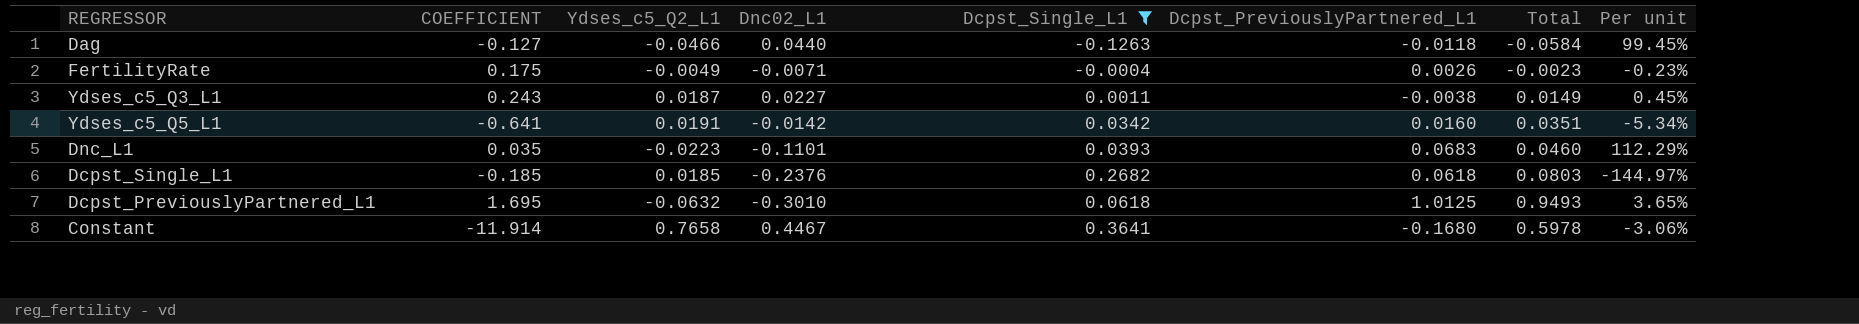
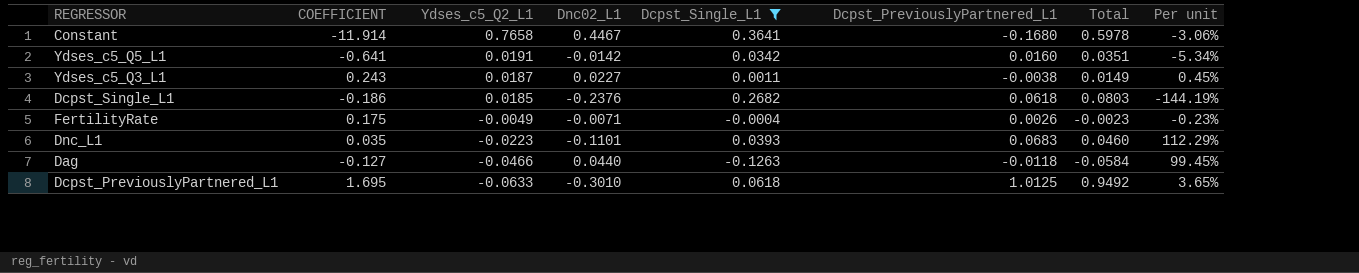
row order: none -> Ydses_c5_Q2_L1 descending
Dcpst_Single_L1 | COEFFICIENT: -0.185 -> -0.186
Dcpst_Single_L1 | Per unit: -144.97% -> -144.19%
Dcpst_PreviouslyPartnered_L1 | Ydses_c5_Q2_L1: -0.0632 -> -0.0633
Dcpst_PreviouslyPartnered_L1 | Total: 0.9493 -> 0.9492

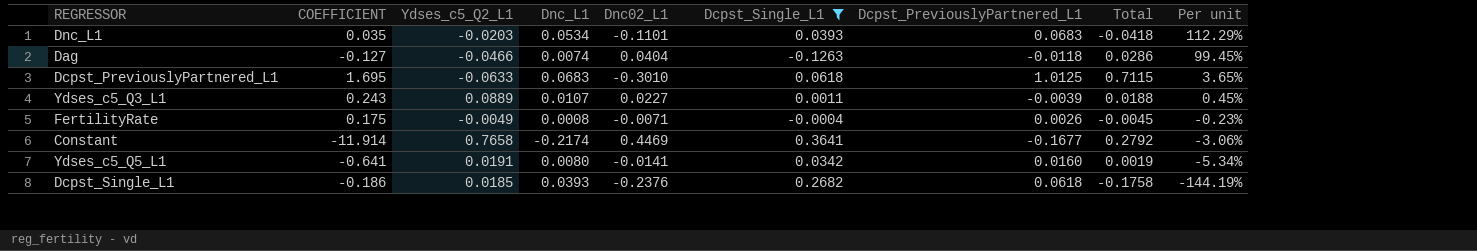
row order: Ydses_c5_Q2_L1 descending -> Per unit descending
column Dnc_L1 | position: none -> 4
column Total | formula: [Ydses_c5_Q2_L1] + [Dcpst_PreviouslyPartnered_L1] -> [Dnc02_L1] + [Dcpst_PreviouslyPartnered_L1]
Dnc_L1 | Ydses_c5_Q2_L1: -0.0223 -> -0.0203
Dag | Dnc02_L1: 0.0440 -> 0.0404
Ydses_c5_Q3_L1 | Ydses_c5_Q2_L1: 0.0187 -> 0.0889
Ydses_c5_Q3_L1 | Dcpst_PreviouslyPartnered_L1: -0.0038 -> -0.0039
Constant | Dnc02_L1: 0.4467 -> 0.4469
Constant | Dcpst_PreviouslyPartnered_L1: -0.1680 -> -0.1677
Ydses_c5_Q5_L1 | Dnc02_L1: -0.0142 -> -0.0141

